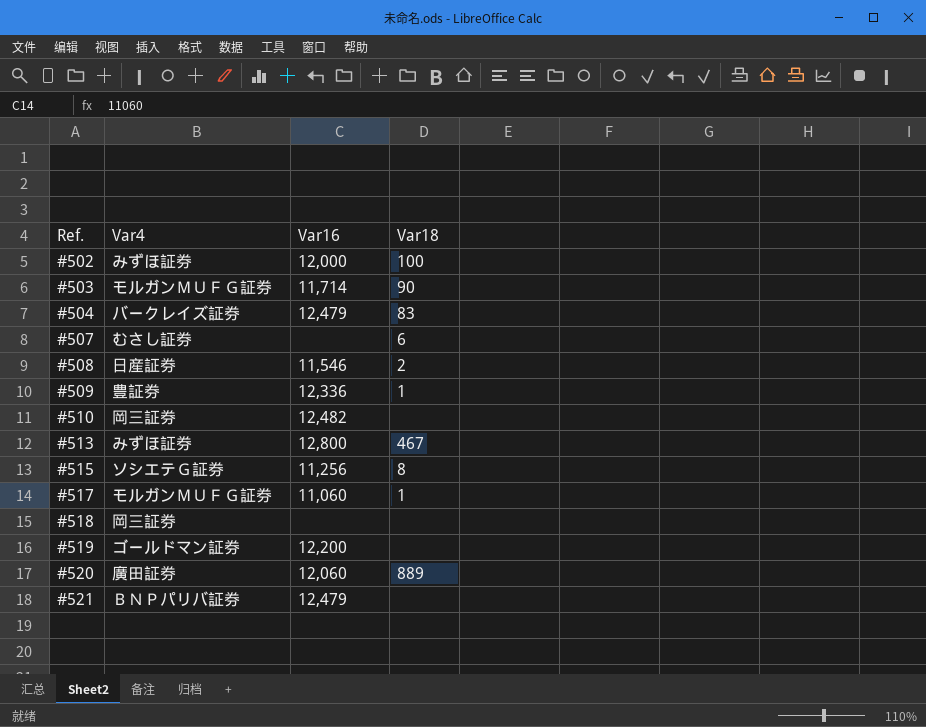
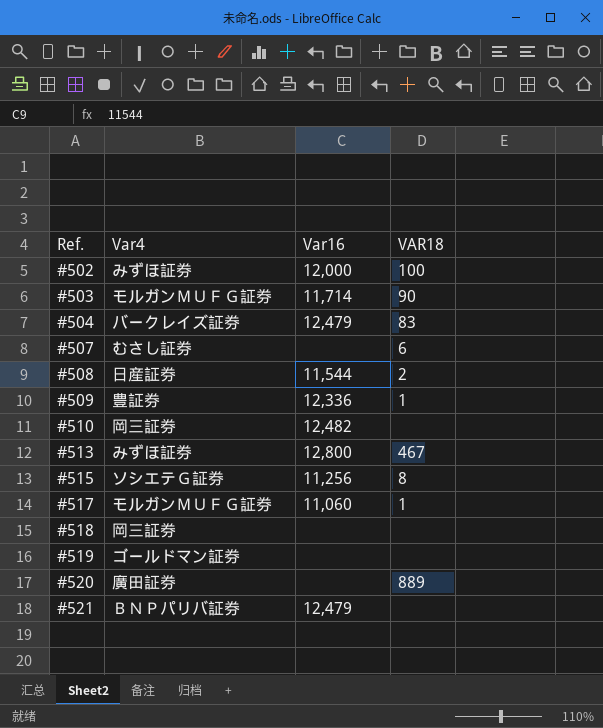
column name: Var18 -> VAR18
#508 | Var16: 11,546 -> 11,544
#519 | Var16: 12,200 -> none
#520 | Var16: 12,060 -> none

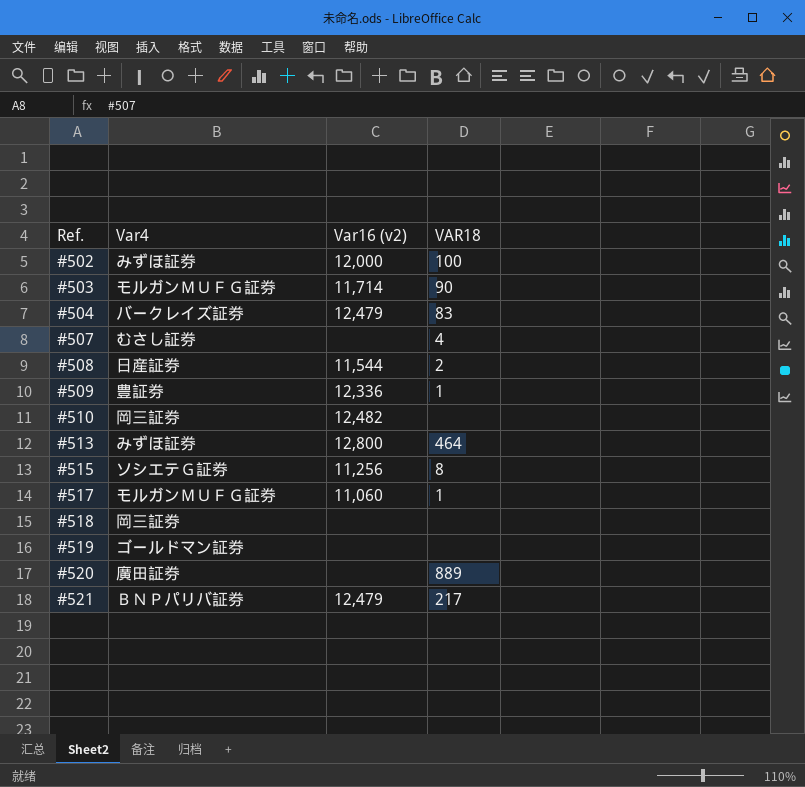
column name: Var16 -> Var16 (v2)
#507 | VAR18: 6 -> 4
#513 | VAR18: 467 -> 464
#521 | VAR18: none -> 217

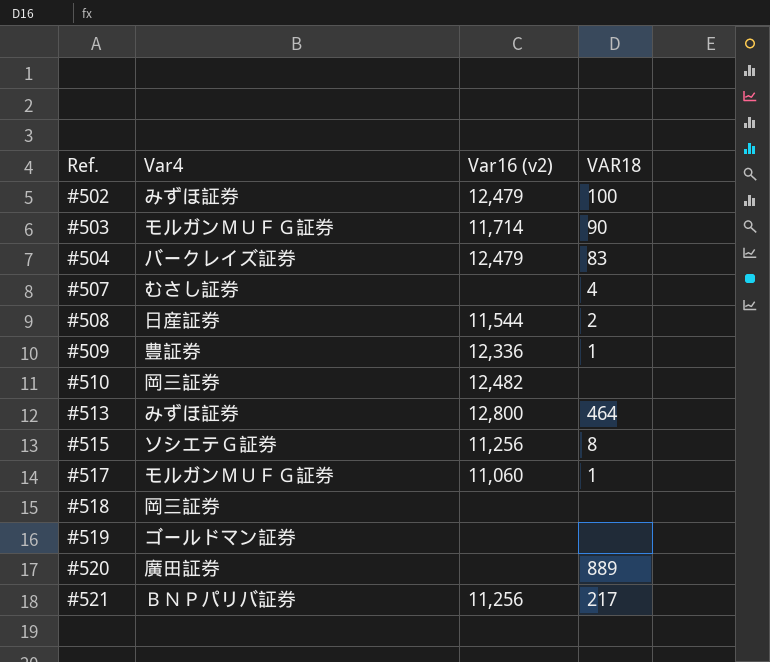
#502 | Var16 (v2): 12,000 -> 12,479
#521 | Var16 (v2): 12,479 -> 11,256

